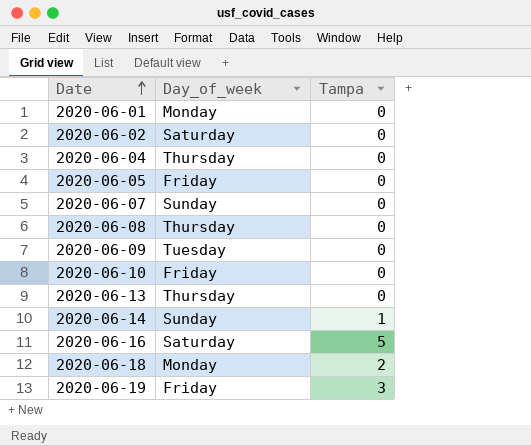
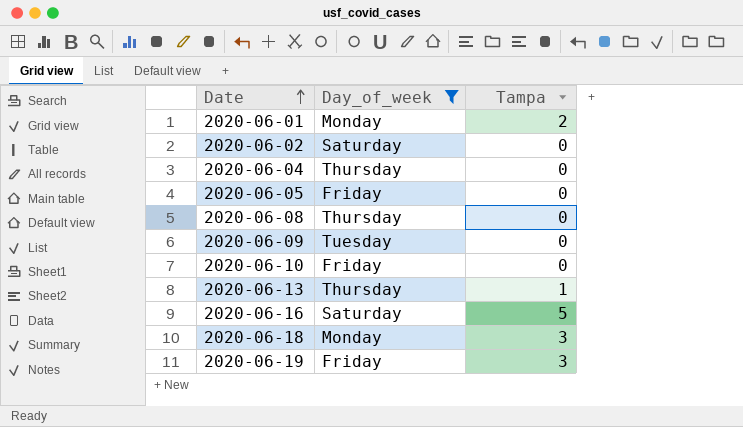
filter: none -> Day_of_week != Sunday
2020-06-01 | Tampa: 0 -> 2
2020-06-13 | Tampa: 0 -> 1
2020-06-18 | Tampa: 2 -> 3

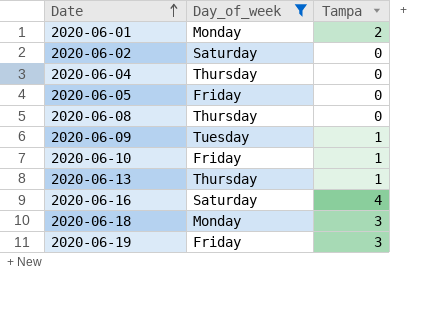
2020-06-09 | Tampa: 0 -> 1
2020-06-10 | Tampa: 0 -> 1
2020-06-16 | Tampa: 5 -> 4

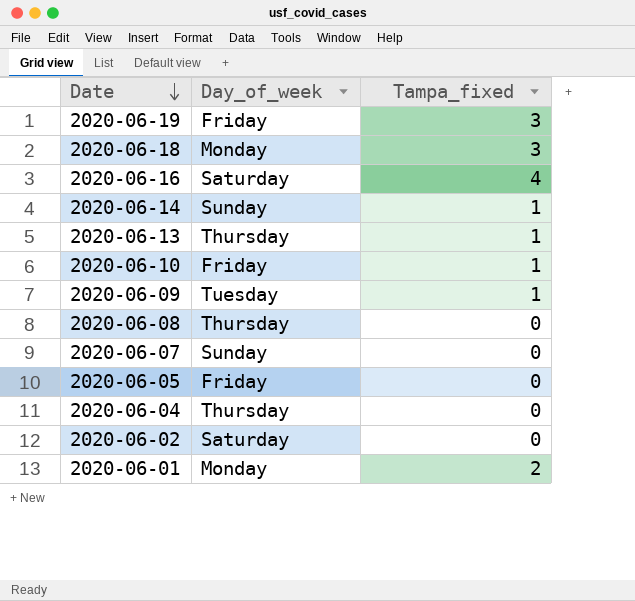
filter: Day_of_week != Sunday -> none
row order: Date ascending -> Date descending
column name: Tampa -> Tampa_fixed

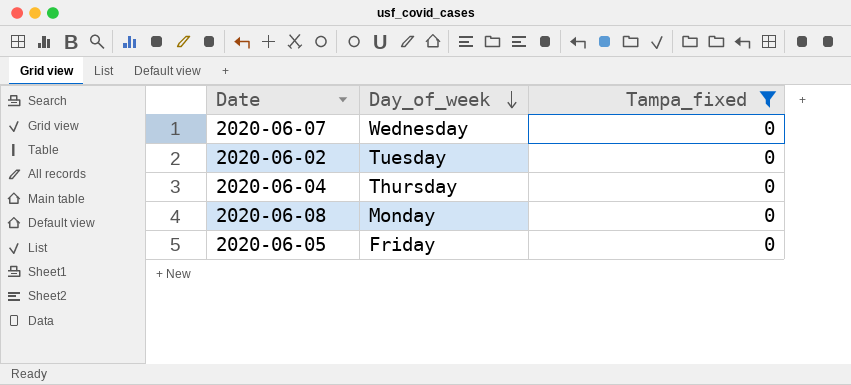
filter: none -> Tampa_fixed = 0
row order: Date descending -> Day_of_week descending
2020-06-07 | Day_of_week: Sunday -> Wednesday
2020-06-02 | Day_of_week: Saturday -> Tuesday
2020-06-08 | Day_of_week: Thursday -> Monday

